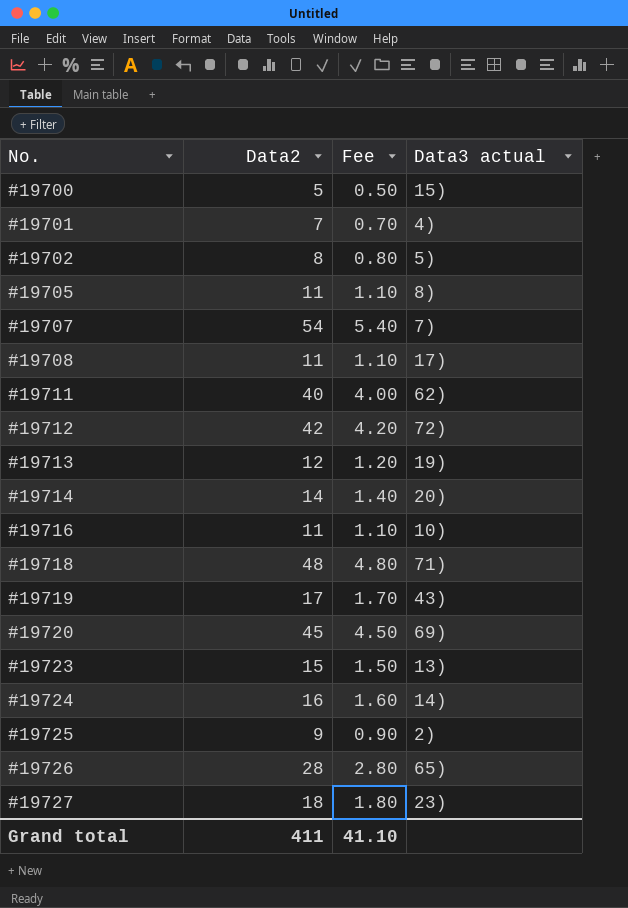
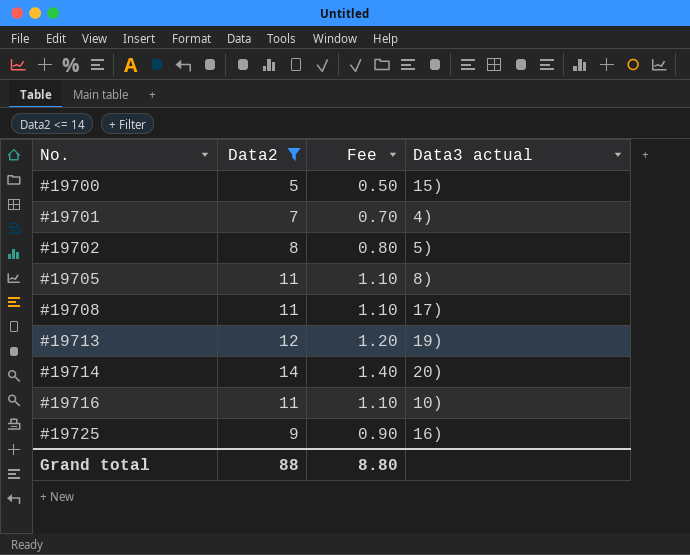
filter: none -> Data2 <= 14
#19725 | Data3 actual: 2) -> 16)
Grand total | Data2: 411 -> 88
Grand total | Fee: 41.10 -> 8.80

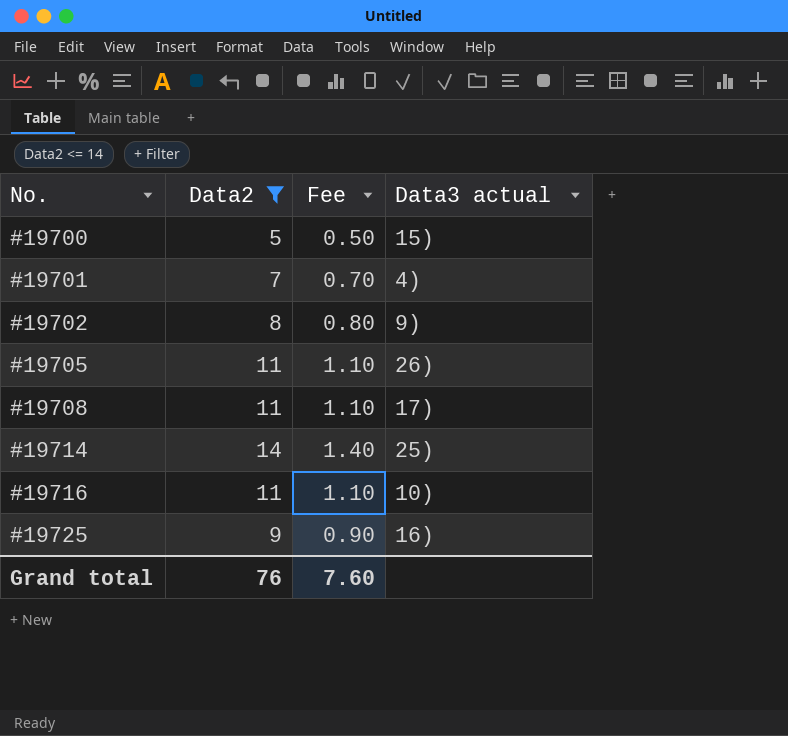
row #19713: 12 | 1.20 | 19) -> none
#19702 | Data3 actual: 5) -> 9)
#19705 | Data3 actual: 8) -> 26)
#19714 | Data3 actual: 20) -> 25)
Grand total | Data2: 88 -> 76
Grand total | Fee: 8.80 -> 7.60

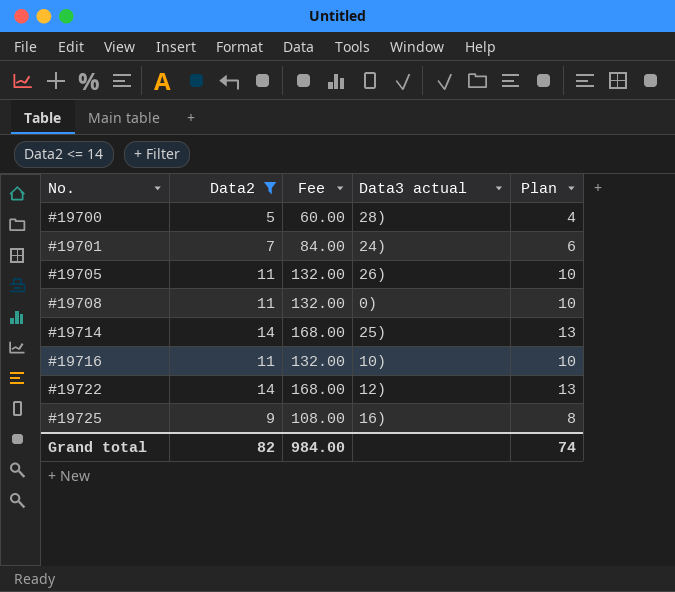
column Fee | formula: [Data2] * 0.1 -> [Data2] * 12
column Plan | formula: none -> [Data2] - 1
row #19702: 8 | 0.80 | 9) -> none
#19700 | Data3 actual: 15) -> 28)
#19701 | Data3 actual: 4) -> 24)
#19708 | Data3 actual: 17) -> 0)
row #19722: none -> 14 | 168.00 | 12) | 13
Grand total | Data2: 76 -> 82
Grand total | Fee: 7.60 -> 984.00

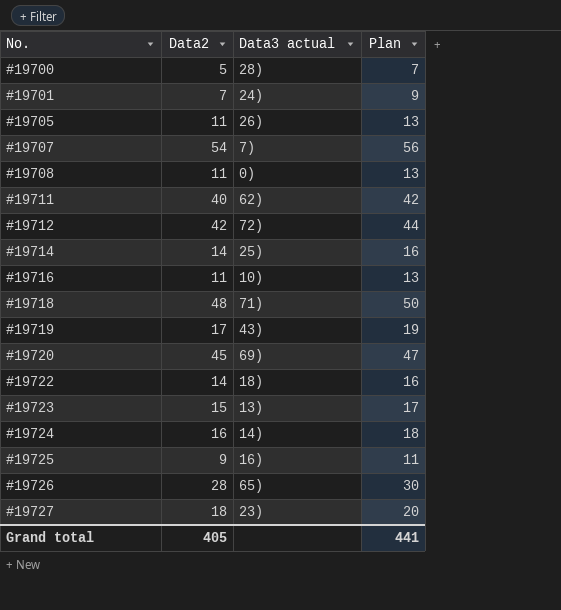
filter: Data2 <= 14 -> none
column Fee | formula: [Data2] * 12 -> none
column Plan | formula: [Data2] - 1 -> [Data2] + 2
#19722 | Data3 actual: 12) -> 18)
Grand total | Data2: 82 -> 405
Grand total | Plan: 74 -> 441

